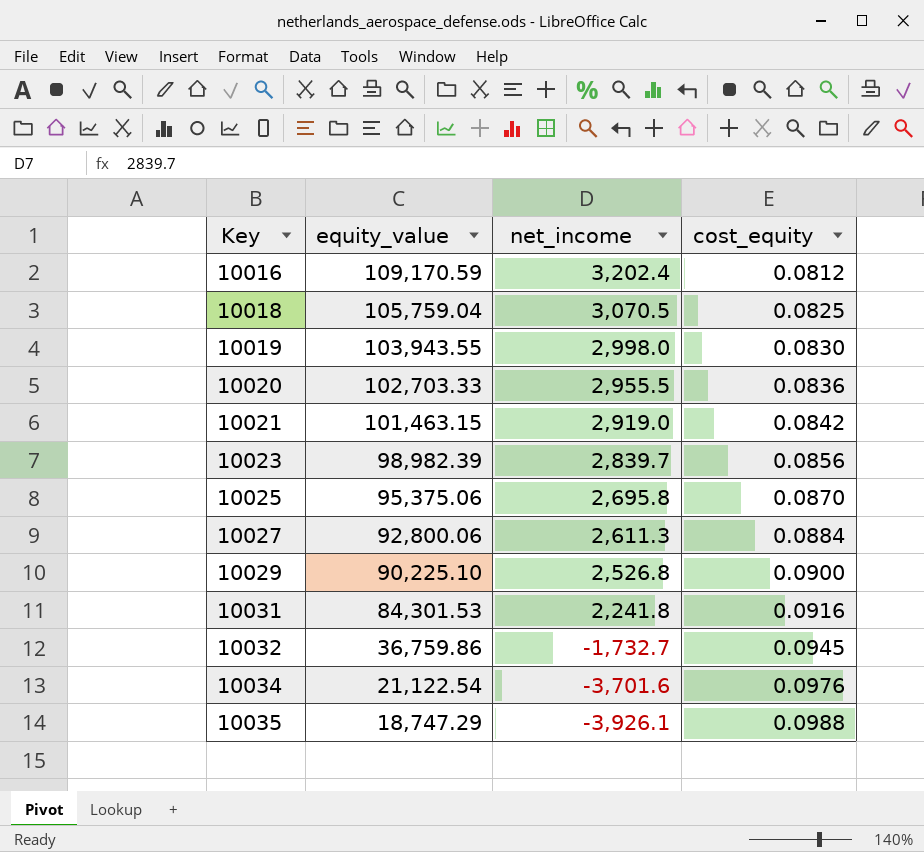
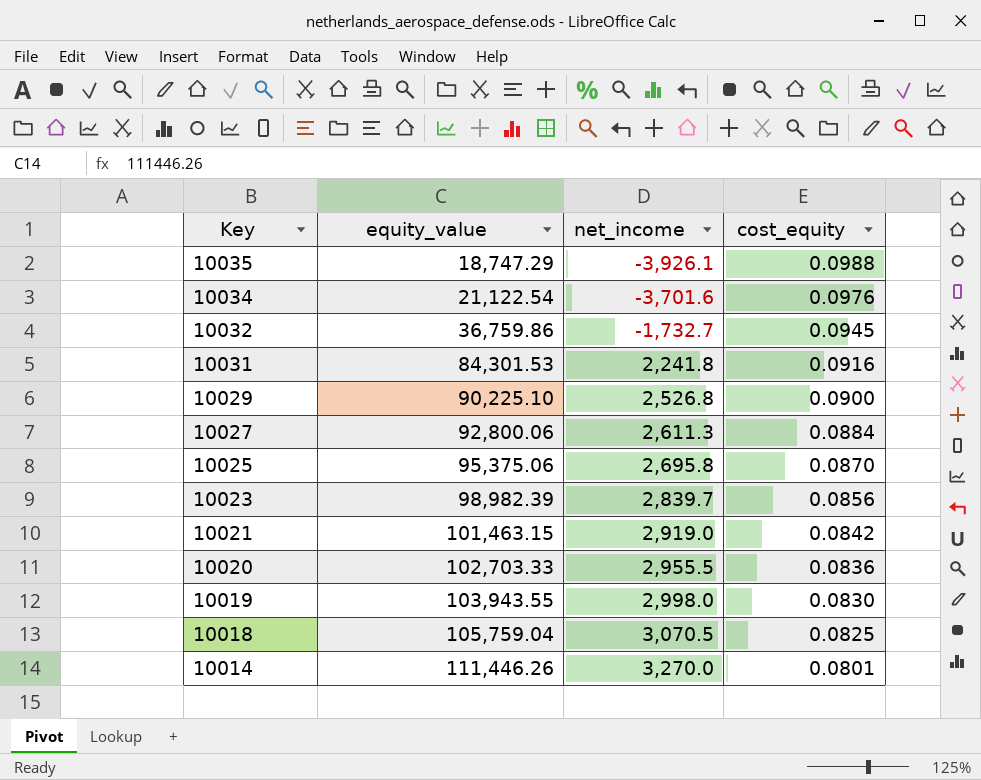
row order: Key ascending -> Key descending
row 10016: 109,170.59 | 3,202.4 | 0.0812 -> none
row 10014: none -> 111,446.26 | 3,270.0 | 0.0801

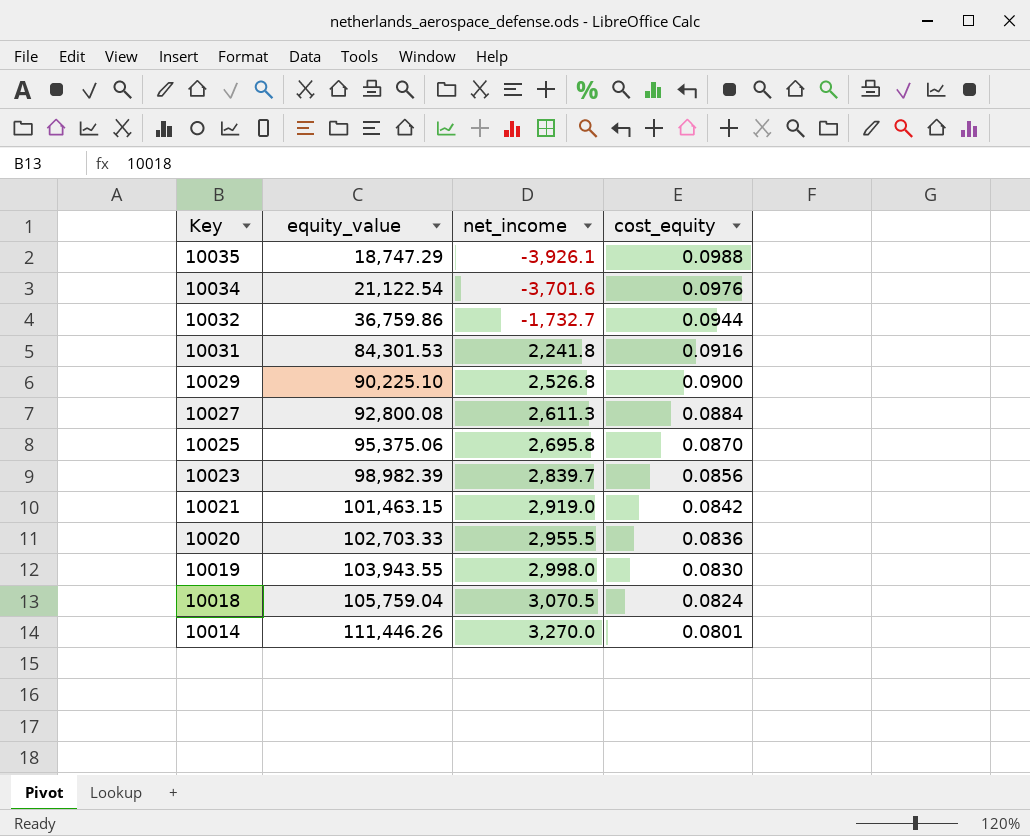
10032 | cost_equity: 0.0945 -> 0.0944
10027 | equity_value: 92,800.06 -> 92,800.08
10018 | cost_equity: 0.0825 -> 0.0824

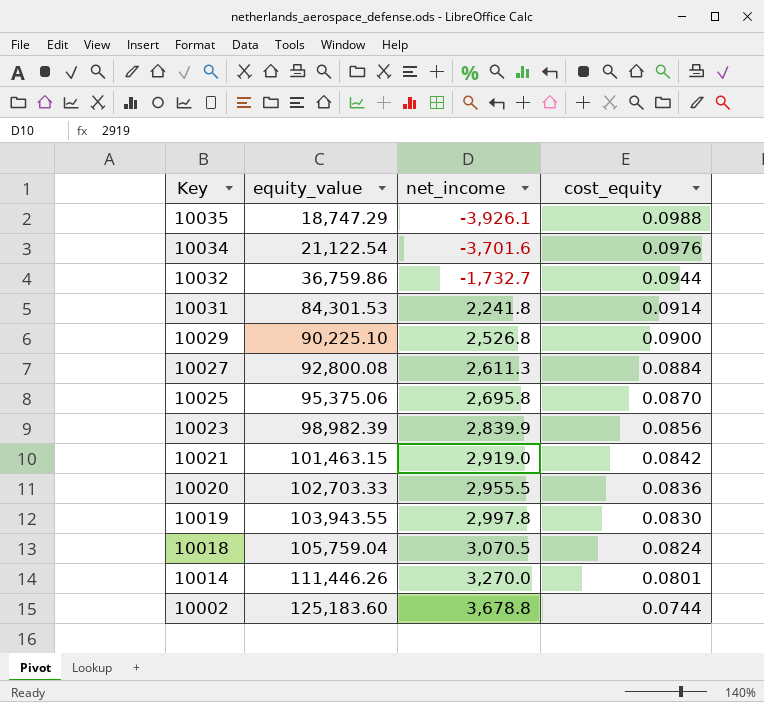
10031 | cost_equity: 0.0916 -> 0.0914
10023 | net_income: 2,839.7 -> 2,839.9
10019 | net_income: 2,998.0 -> 2,997.8
row 10002: none -> 125,183.60 | 3,678.8 | 0.0744

